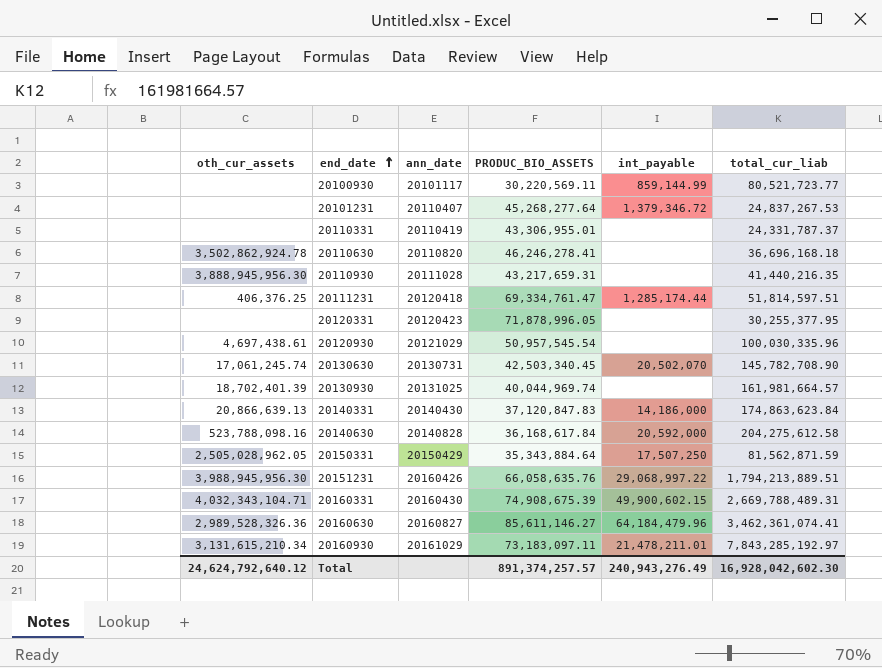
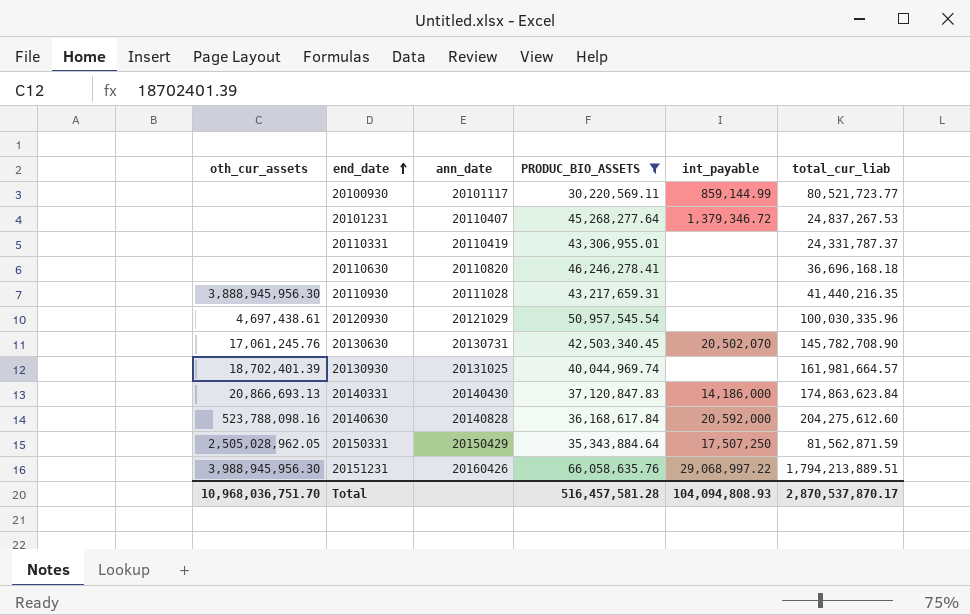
filter: none -> PRODUC_BIO_ASSETS <= 66,058,635.76
20110630 | oth_cur_assets: 3,502,862,924.78 -> none
20130630 | oth_cur_assets: 17,061,245.74 -> 17,061,245.76
20140331 | oth_cur_assets: 20,866,639.13 -> 20,866,693.13
20140630 | total_cur_liab: 204,275,612.58 -> 204,275,612.60
Total | oth_cur_assets: 24,624,792,640.12 -> 10,968,036,751.70
Total | PRODUC_BIO_ASSETS: 891,374,257.57 -> 516,457,581.28
Total | int_payable: 240,943,276.49 -> 104,094,808.93
Total | total_cur_liab: 16,928,042,602.30 -> 2,870,537,870.17

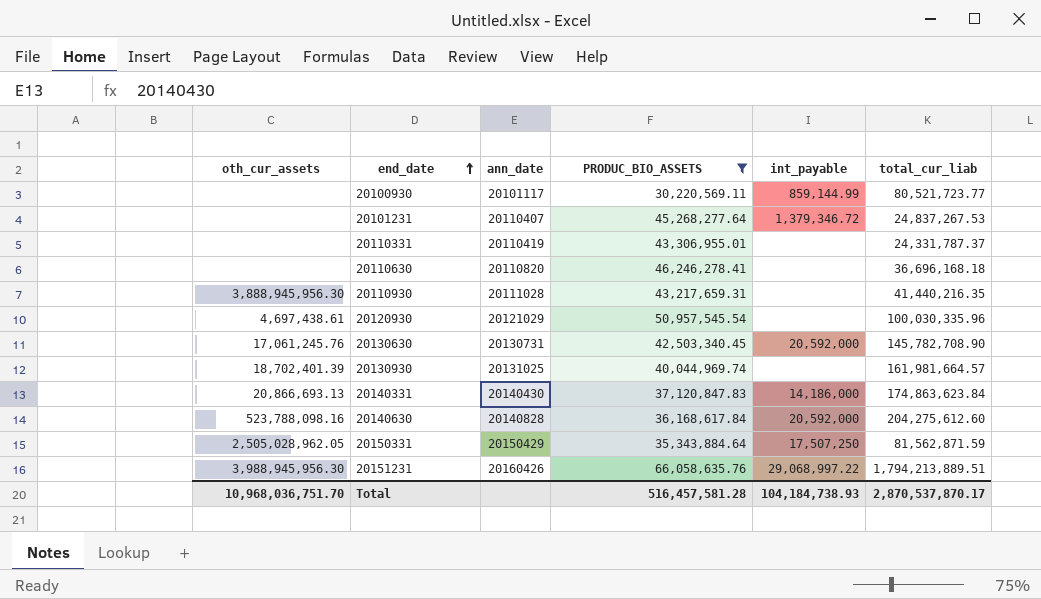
20130630 | int_payable: 20,502,070 -> 20,592,000
Total | int_payable: 104,094,808.93 -> 104,184,738.93

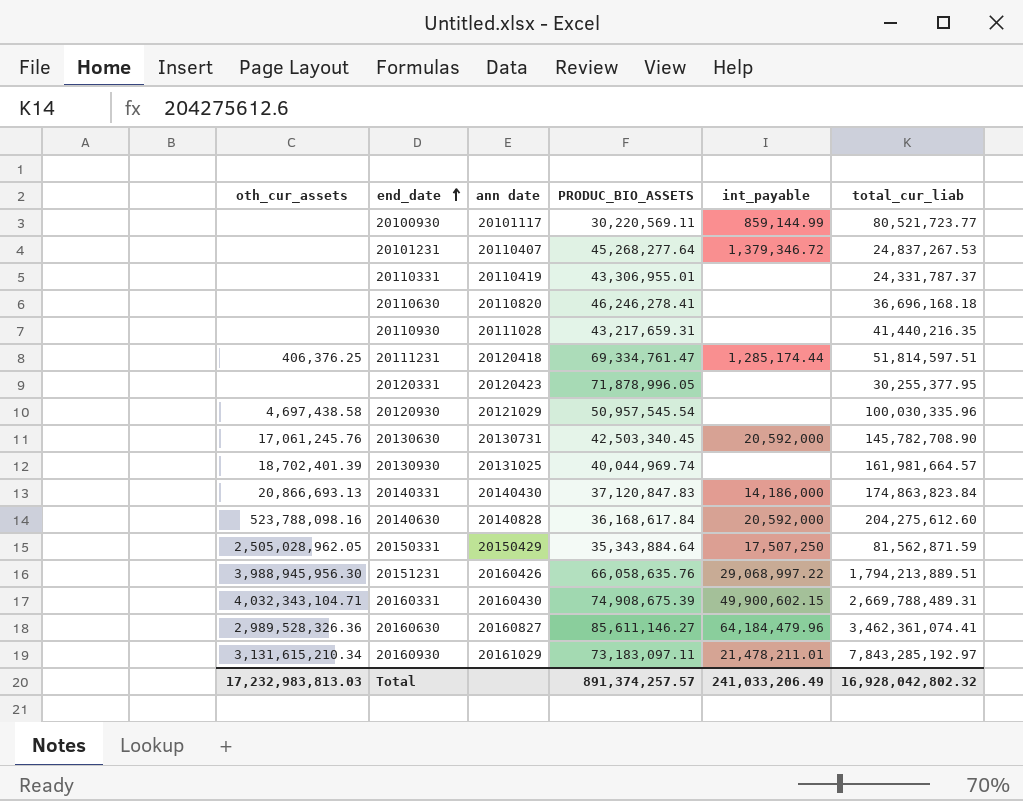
filter: PRODUC_BIO_ASSETS <= 66,058,635.76 -> none
column name: ann_date -> ann date
20110930 | oth_cur_assets: 3,888,945,956.30 -> none
20120930 | oth_cur_assets: 4,697,438.61 -> 4,697,438.58
20140331 | total_cur_liab: 174,863,623.84 -> 174,863,823.84
Total | oth_cur_assets: 10,968,036,751.70 -> 17,232,983,813.03
Total | PRODUC_BIO_ASSETS: 516,457,581.28 -> 891,374,257.57
Total | int_payable: 104,184,738.93 -> 241,033,206.49
Total | total_cur_liab: 2,870,537,870.17 -> 16,928,042,802.32

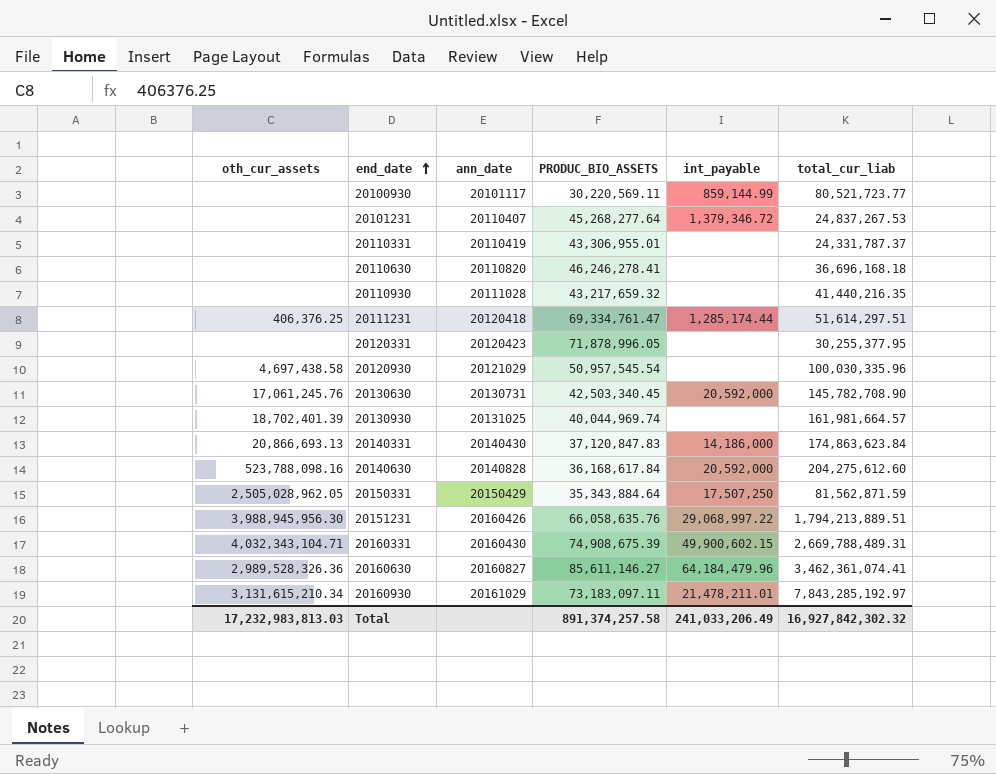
column name: ann date -> ann_date
20110930 | PRODUC_BIO_ASSETS: 43,217,659.31 -> 43,217,659.32
20111231 | total_cur_liab: 51,814,597.51 -> 51,614,297.51
20140331 | total_cur_liab: 174,863,823.84 -> 174,863,623.84
Total | PRODUC_BIO_ASSETS: 891,374,257.57 -> 891,374,257.58
Total | total_cur_liab: 16,928,042,802.32 -> 16,927,842,302.32

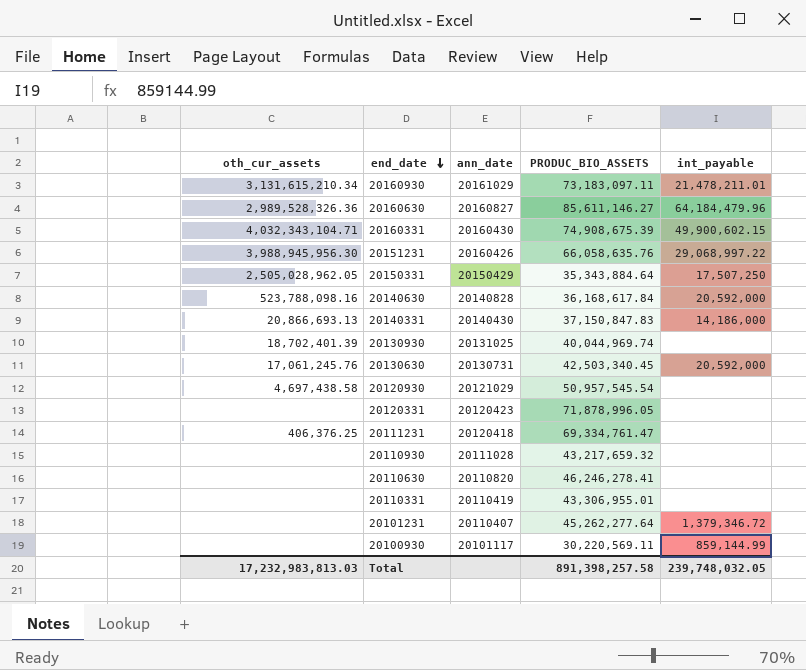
row order: end_date ascending -> end_date descending
column total_cur_liab | position: 6 -> none
20140331 | PRODUC_BIO_ASSETS: 37,120,847.83 -> 37,150,847.83
20111231 | int_payable: 1,285,174.44 -> none
20101231 | PRODUC_BIO_ASSETS: 45,268,277.64 -> 45,262,277.64
Total | PRODUC_BIO_ASSETS: 891,374,257.58 -> 891,398,257.58
Total | int_payable: 241,033,206.49 -> 239,748,032.05

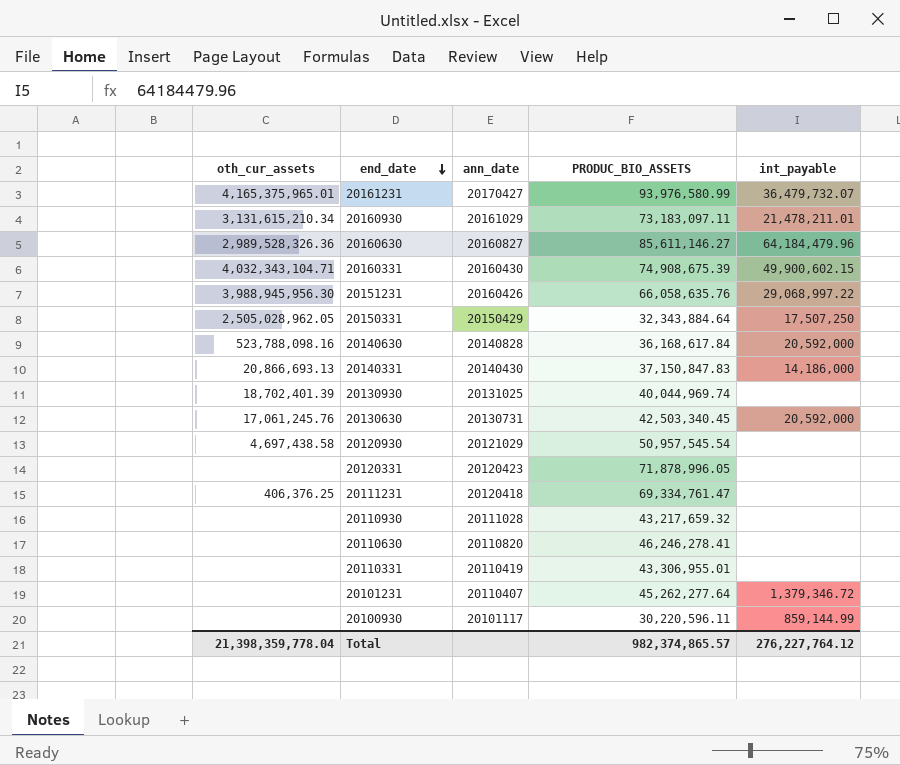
row 20161231: none -> 4,165,375,965.01 | 20170427 | 93,976,580.99 | 36,479,732.07
20150331 | PRODUC_BIO_ASSETS: 35,343,884.64 -> 32,343,884.64
20100930 | PRODUC_BIO_ASSETS: 30,220,569.11 -> 30,220,596.11
Total | oth_cur_assets: 17,232,983,813.03 -> 21,398,359,778.04
Total | PRODUC_BIO_ASSETS: 891,398,257.58 -> 982,374,865.57
Total | int_payable: 239,748,032.05 -> 276,227,764.12

